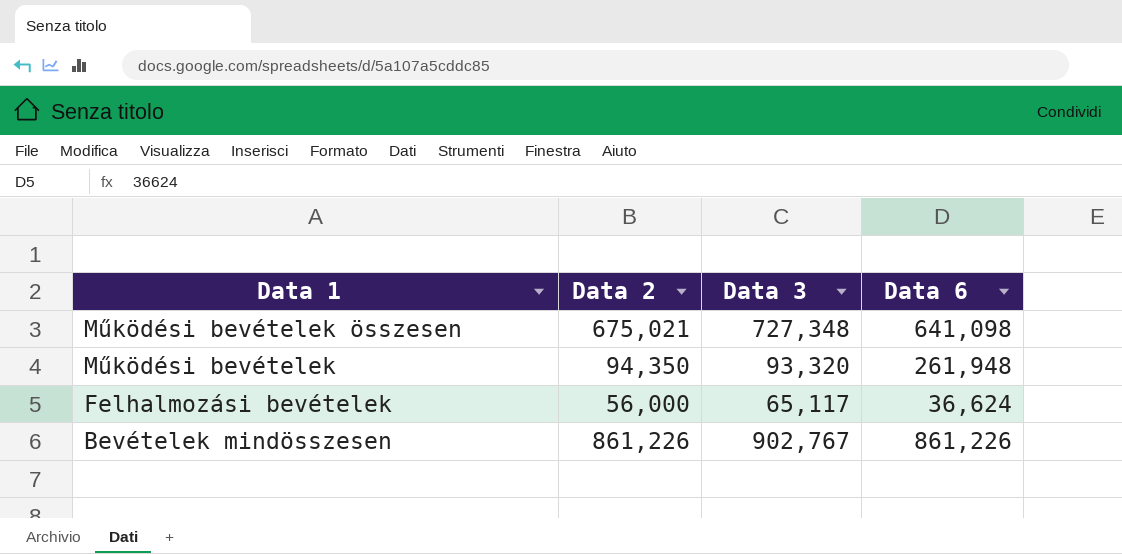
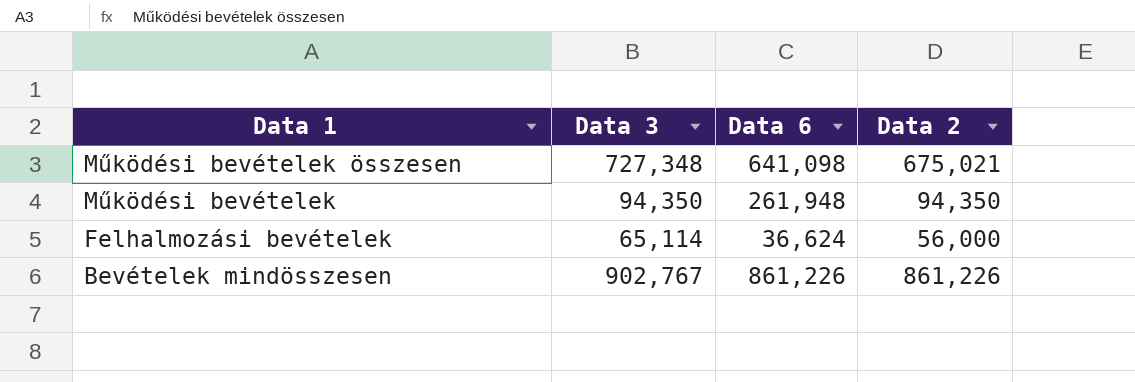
column Data 2 | position: 2 -> 4
Működési bevételek | Data 3: 93,320 -> 94,350
Felhalmozási bevételek | Data 3: 65,117 -> 65,114

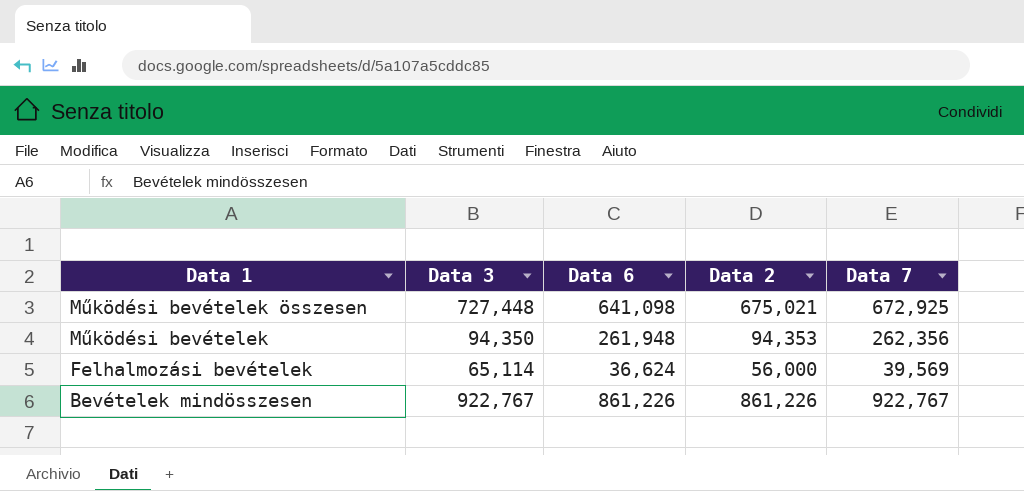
column Data 7 | position: none -> 5
Működési bevételek összesen | Data 3: 727,348 -> 727,448
Működési bevételek | Data 2: 94,350 -> 94,353
Bevételek mindösszesen | Data 3: 902,767 -> 922,767

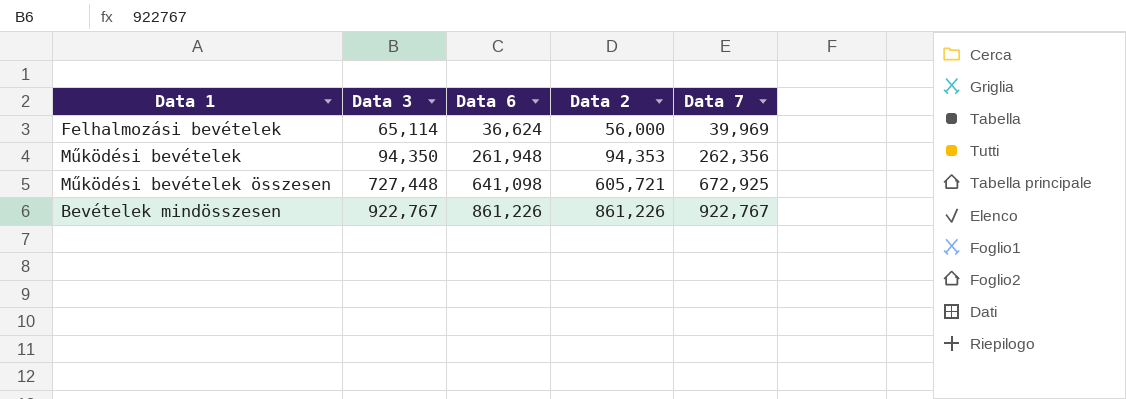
row order: Data 1 descending -> Data 3 ascending
Felhalmozási bevételek | Data 7: 39,569 -> 39,969
Működési bevételek összesen | Data 2: 675,021 -> 605,721

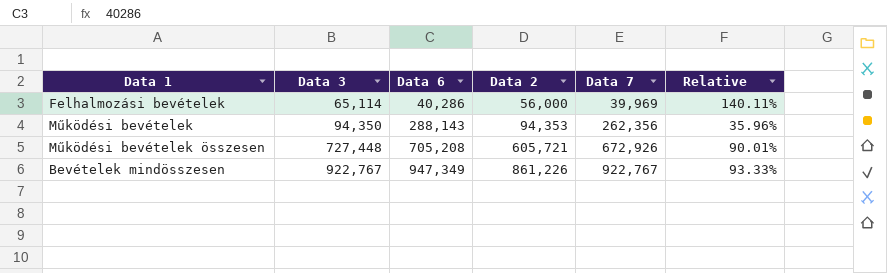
column Relative | formula: none -> [Data 2] / [Data 7]
Felhalmozási bevételek | Data 6: 36,624 -> 40,286
Működési bevételek | Data 6: 261,948 -> 288,143
Működési bevételek összesen | Data 6: 641,098 -> 705,208
Működési bevételek összesen | Data 7: 672,925 -> 672,926
Bevételek mindösszesen | Data 6: 861,226 -> 947,349

